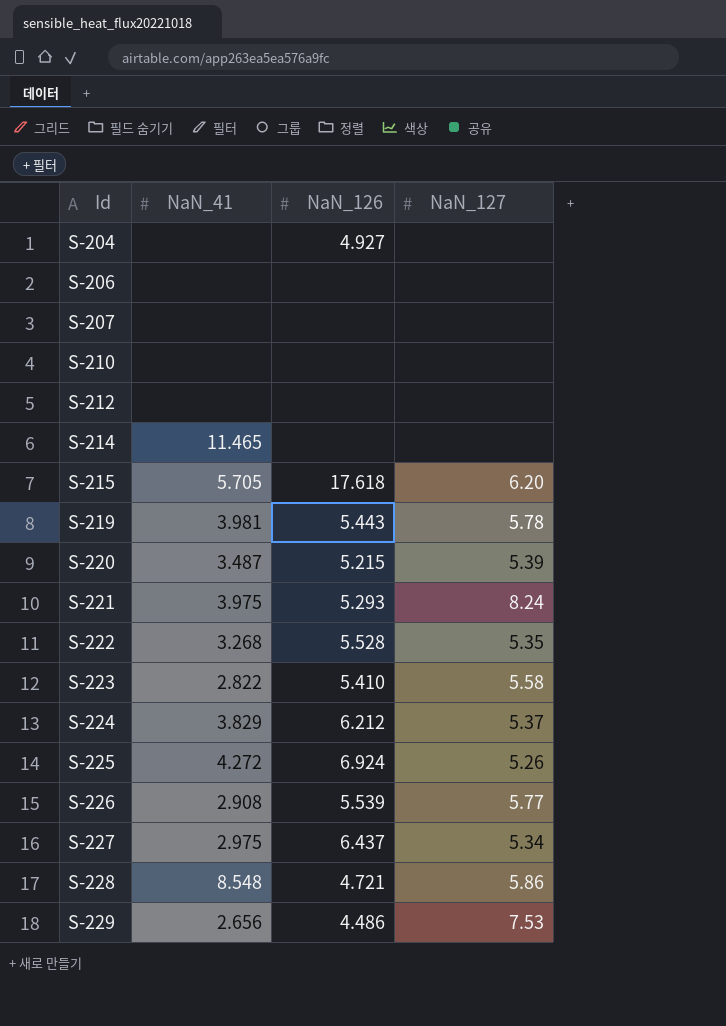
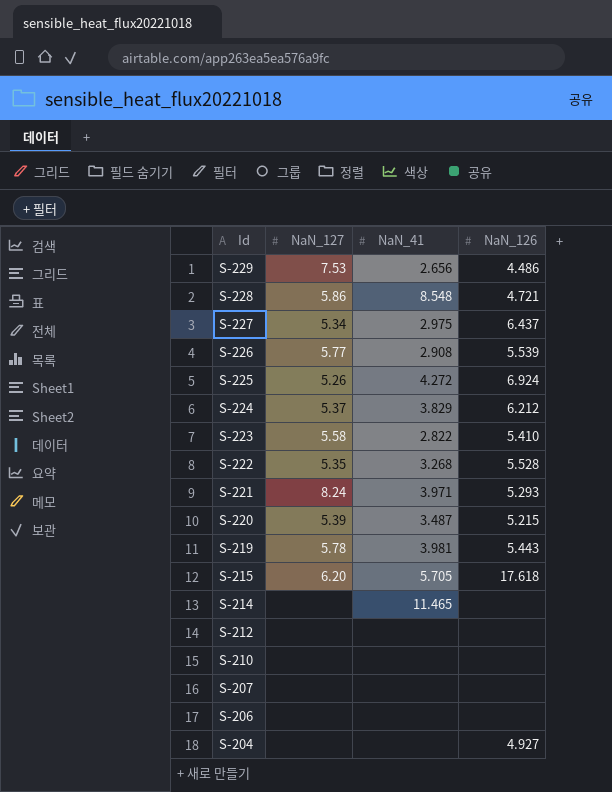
row order: Id ascending -> Id descending
column NaN_127 | position: 4 -> 2
S-221 | NaN_41: 3.975 -> 3.971

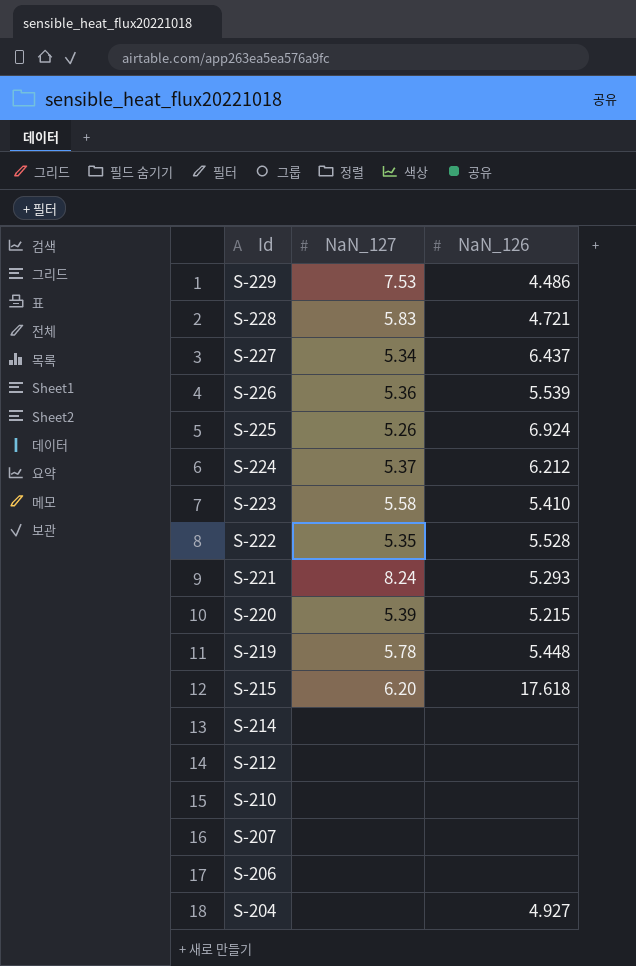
column NaN_41 | position: 3 -> none
S-228 | NaN_127: 5.86 -> 5.83
S-226 | NaN_127: 5.77 -> 5.36
S-219 | NaN_126: 5.443 -> 5.448

